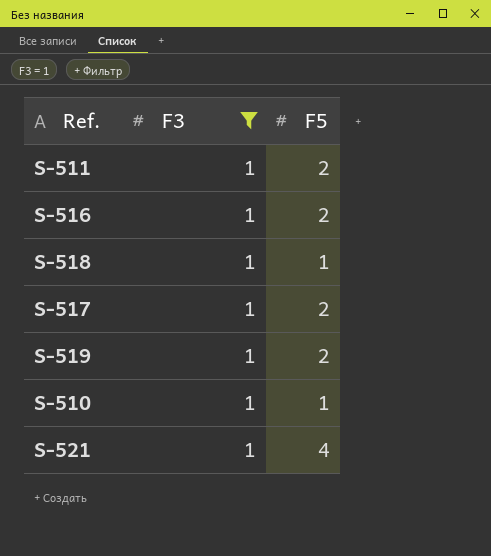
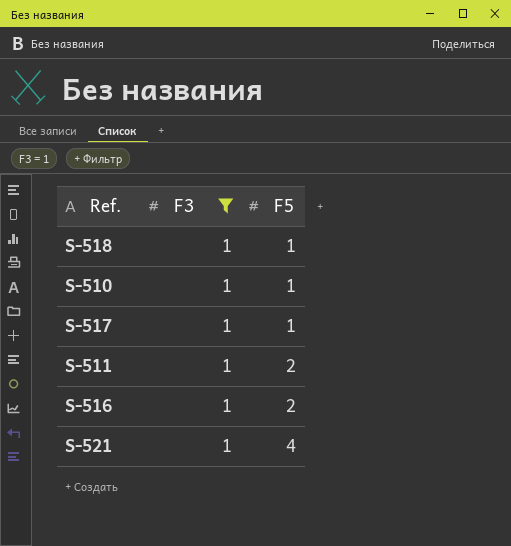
row order: none -> F5 ascending
row S-519: 1 | 2 -> none
S-517 | F5: 2 -> 1

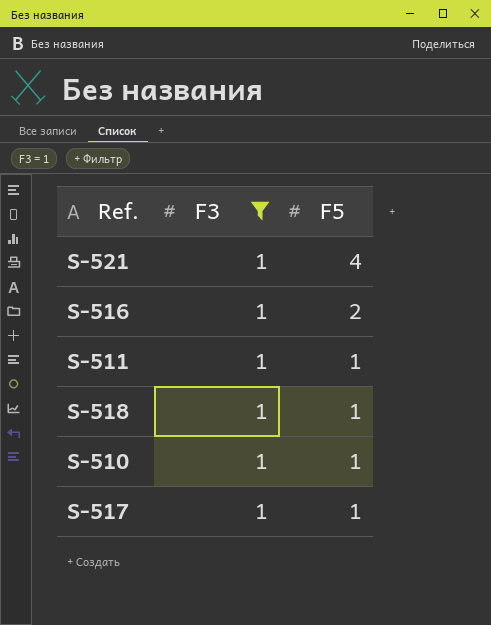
row order: F5 ascending -> F5 descending
S-511 | F5: 2 -> 1

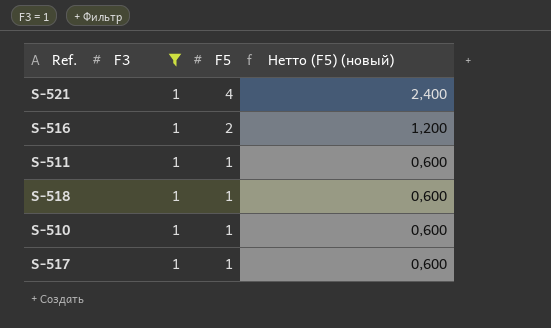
column Нетто (F5) (новый) | formula: none -> [F5] * 0,6

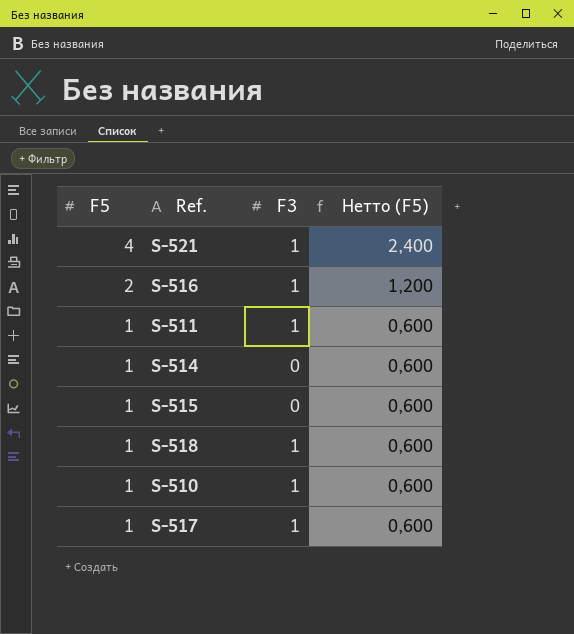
filter: F3 = 1 -> none
column F5 | position: 3 -> 1
column name: Нетто (F5) (новый) -> Нетто (F5)

